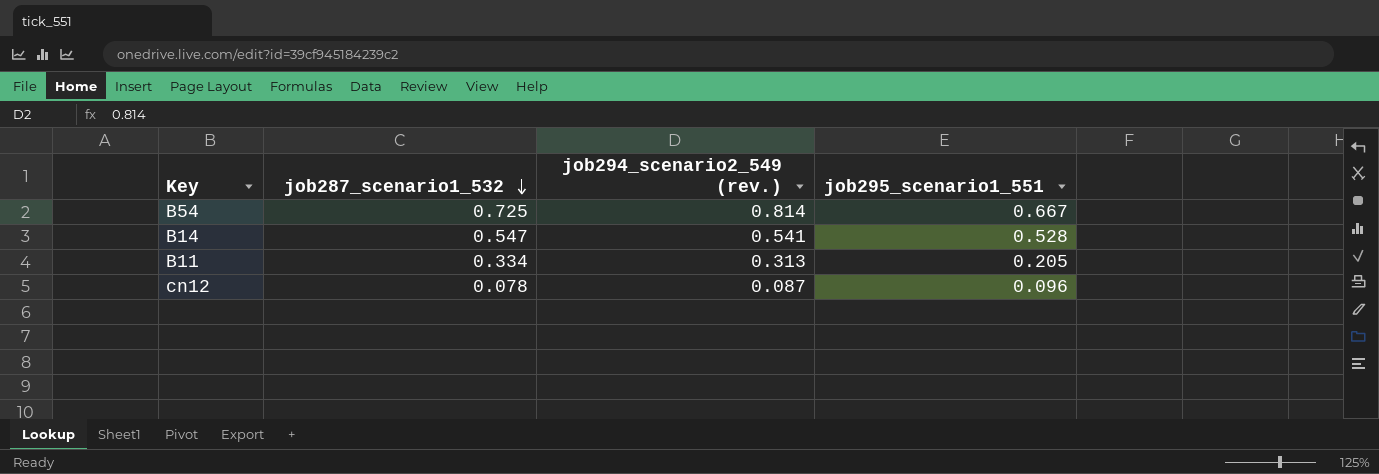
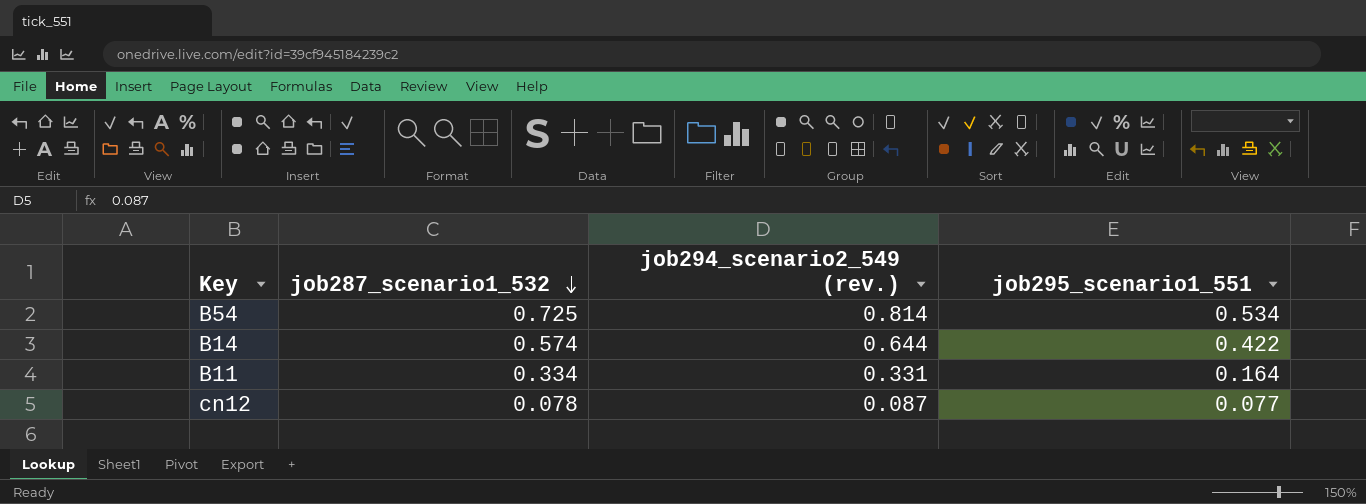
B54 | job295_scenario1_551: 0.667 -> 0.534
B14 | job287_scenario1_532: 0.547 -> 0.574
B14 | job294_scenario2_549 (rev.): 0.541 -> 0.644
B14 | job295_scenario1_551: 0.528 -> 0.422
B11 | job294_scenario2_549 (rev.): 0.313 -> 0.331
B11 | job295_scenario1_551: 0.205 -> 0.164
cn12 | job295_scenario1_551: 0.096 -> 0.077

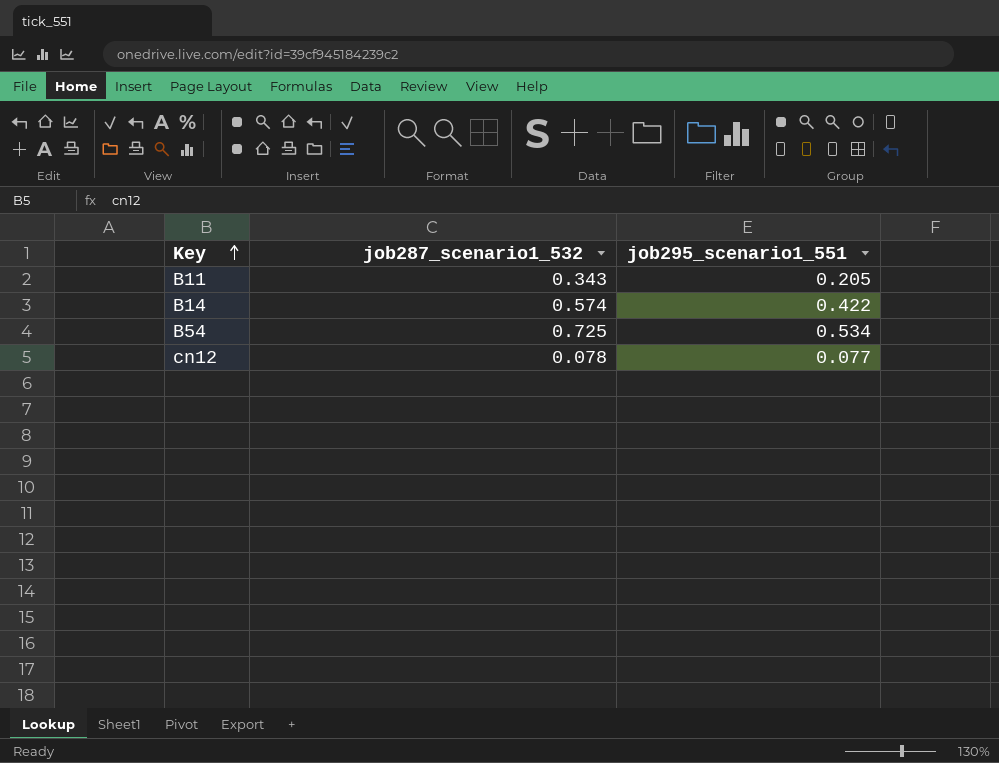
row order: job287_scenario1_532 descending -> Key ascending
column job294_scenario2_549 (rev.) | position: 3 -> none
B11 | job287_scenario1_532: 0.334 -> 0.343
B11 | job295_scenario1_551: 0.164 -> 0.205

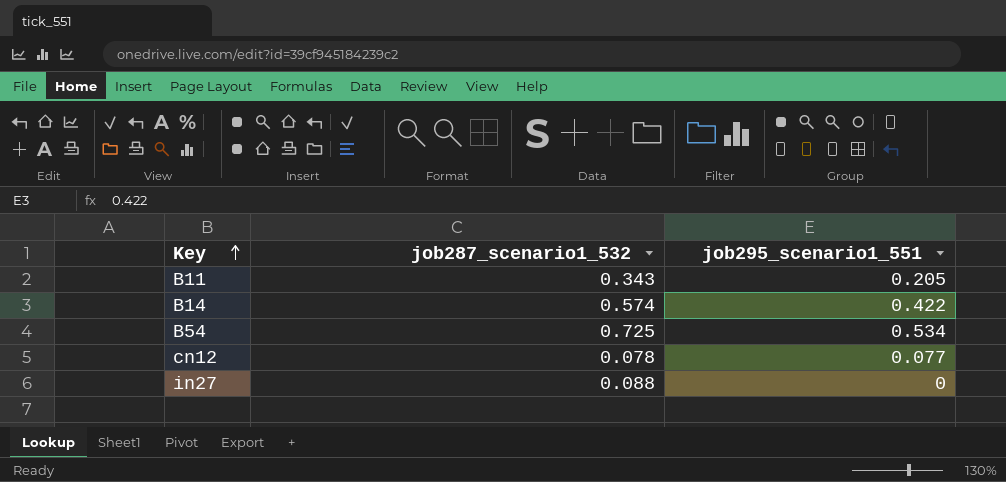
row in27: none -> 0.088 | 0

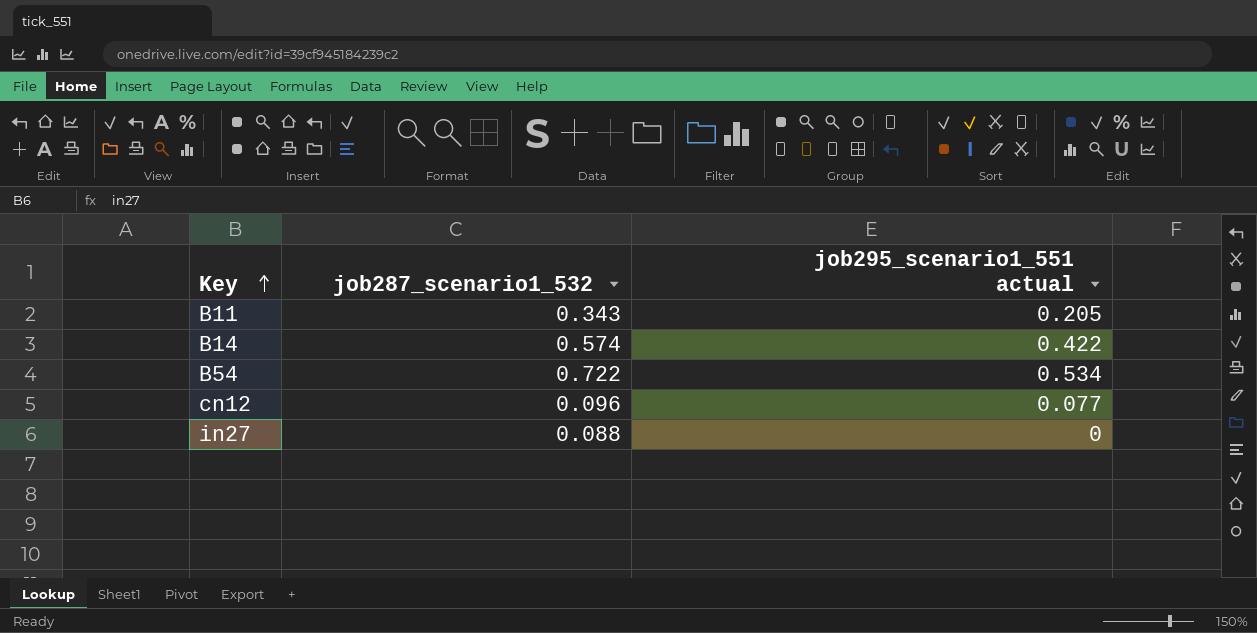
column name: job295_scenario1_551 -> job295_scenario1_551 actual
B54 | job287_scenario1_532: 0.725 -> 0.722
cn12 | job287_scenario1_532: 0.078 -> 0.096

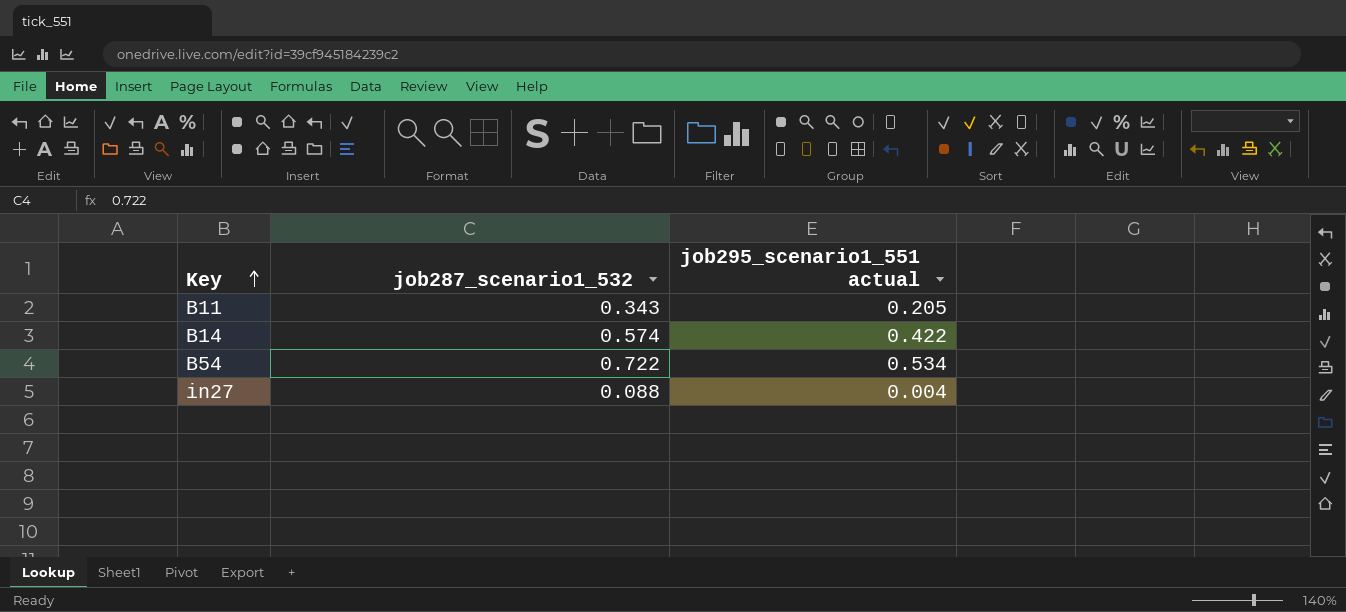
row cn12: 0.096 | 0.077 -> none
in27 | job295_scenario1_551 actual: 0 -> 0.004

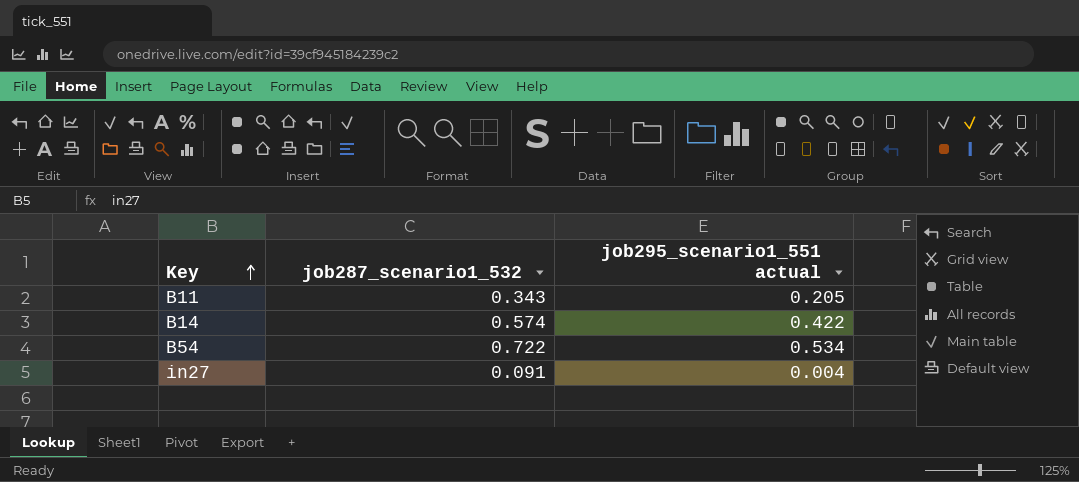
in27 | job287_scenario1_532: 0.088 -> 0.091

